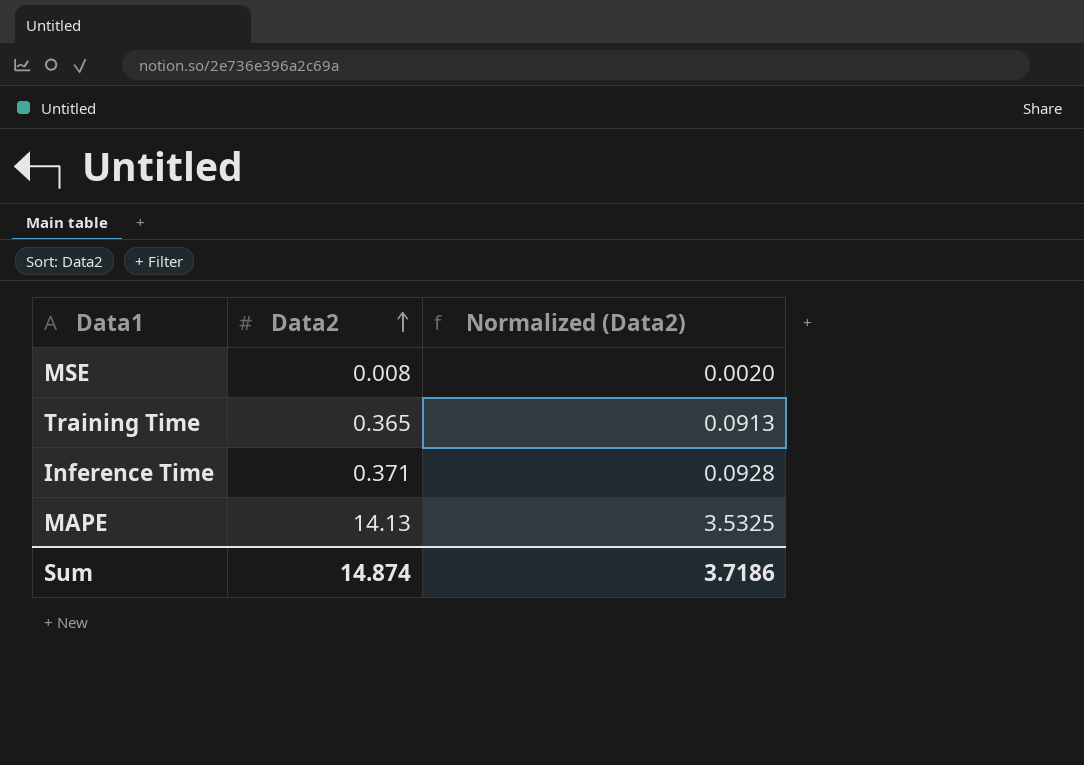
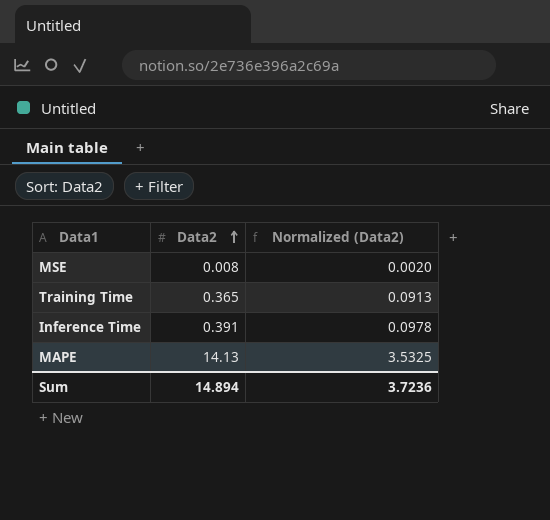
Inference Time | Data2: 0.371 -> 0.391
Inference Time | Normalized (Data2): 0.0928 -> 0.0978
Sum | Data2: 14.874 -> 14.894
Sum | Normalized (Data2): 3.7186 -> 3.7236

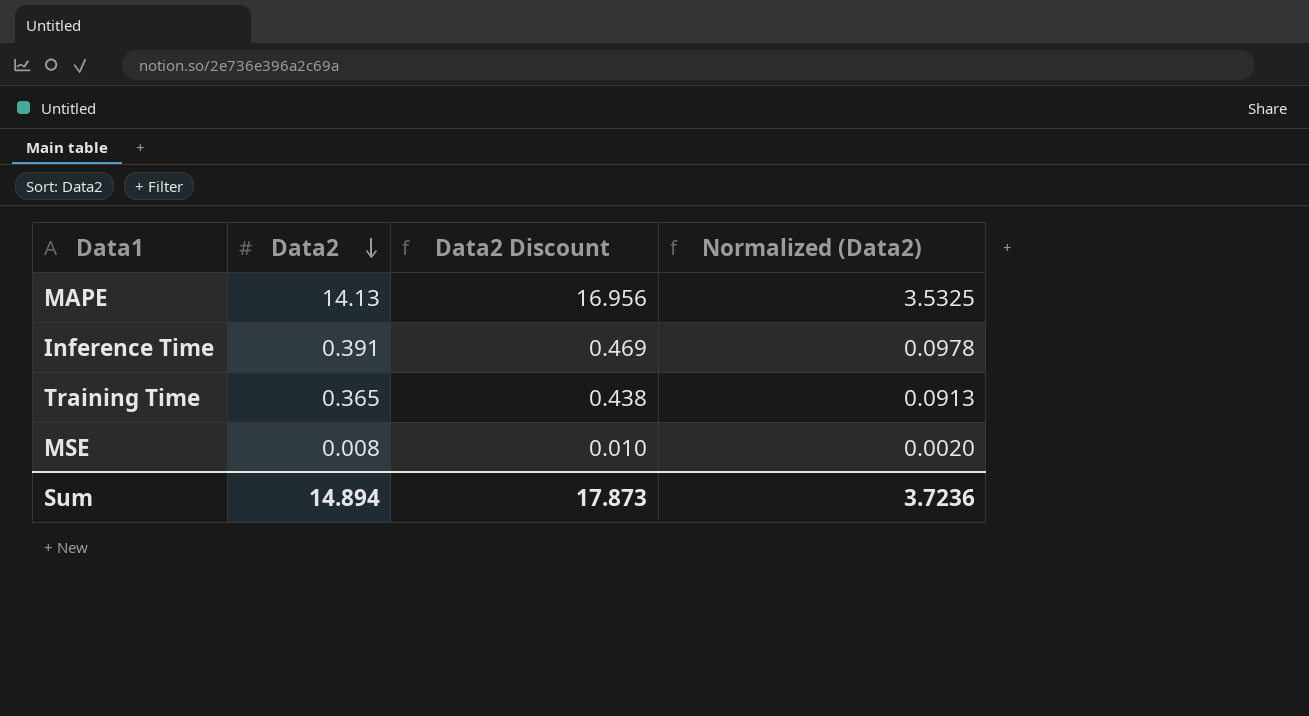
row order: Data2 ascending -> Data2 descending
column Data2 Discount | formula: none -> [Data2] * 1.2

